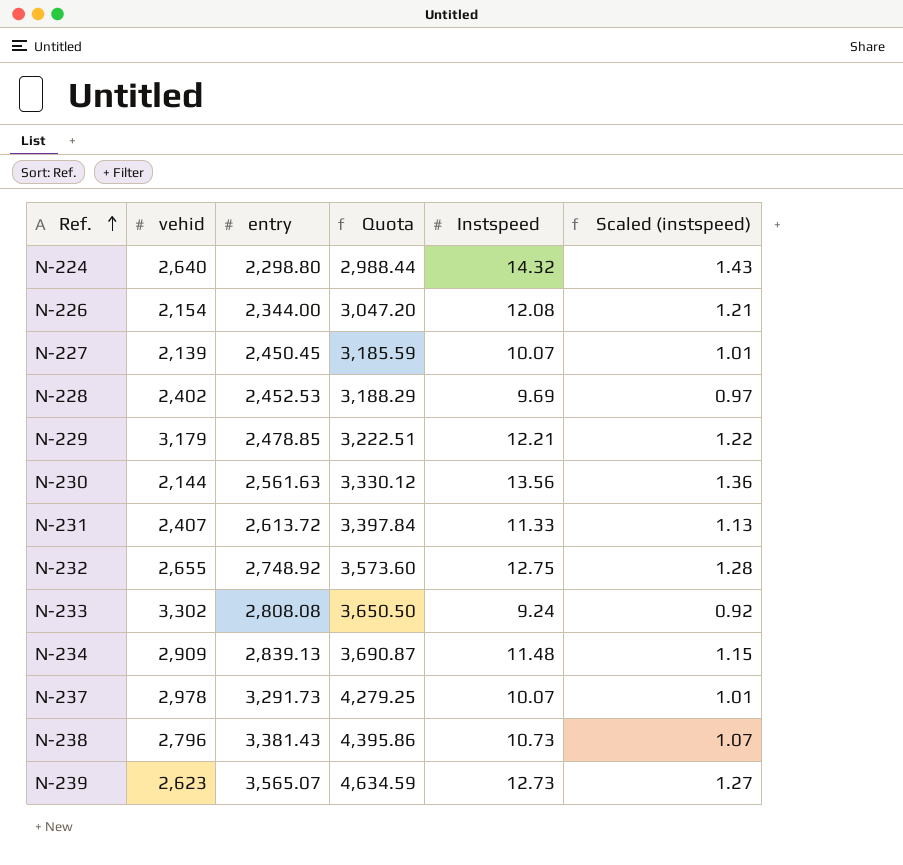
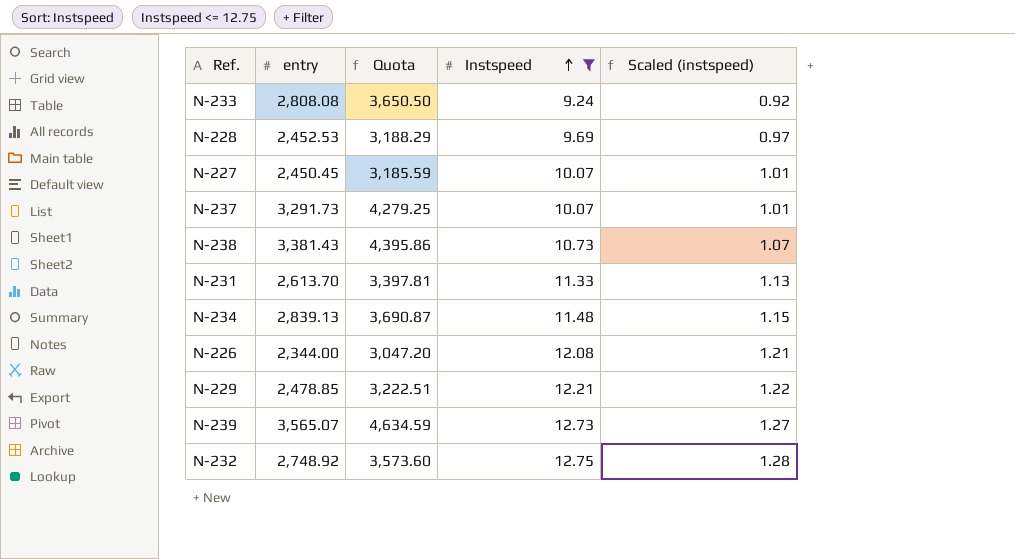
filter: none -> Instspeed <= 12.75
row order: Ref. ascending -> Instspeed ascending
column vehid | position: 2 -> none
N-231 | entry: 2,613.72 -> 2,613.70
N-231 | Quota: 3,397.84 -> 3,397.81

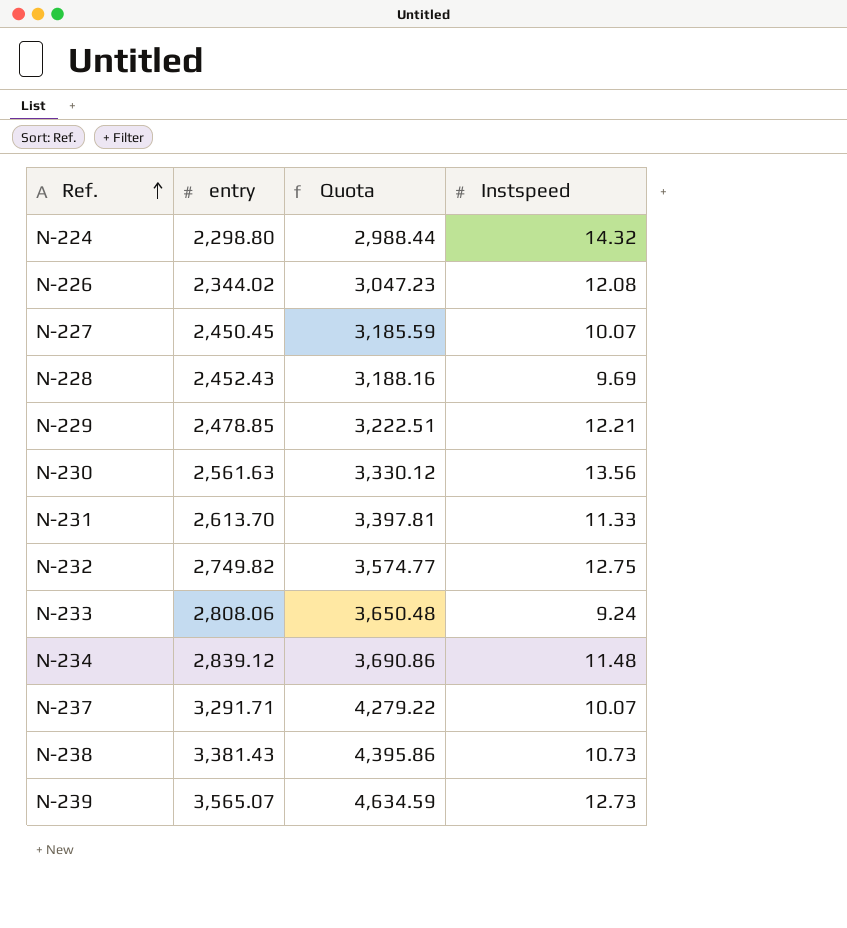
filter: Instspeed <= 12.75 -> none
row order: Instspeed ascending -> Ref. ascending
column Scaled (instspeed) | formula: [Instspeed] * 0.1 -> none
N-226 | entry: 2,344.00 -> 2,344.02
N-226 | Quota: 3,047.20 -> 3,047.23
N-228 | entry: 2,452.53 -> 2,452.43
N-228 | Quota: 3,188.29 -> 3,188.16
N-232 | entry: 2,748.92 -> 2,749.82
N-232 | Quota: 3,573.60 -> 3,574.77
N-233 | entry: 2,808.08 -> 2,808.06
N-233 | Quota: 3,650.50 -> 3,650.48
N-234 | entry: 2,839.13 -> 2,839.12
N-234 | Quota: 3,690.87 -> 3,690.86
N-237 | entry: 3,291.73 -> 3,291.71
N-237 | Quota: 4,279.25 -> 4,279.22

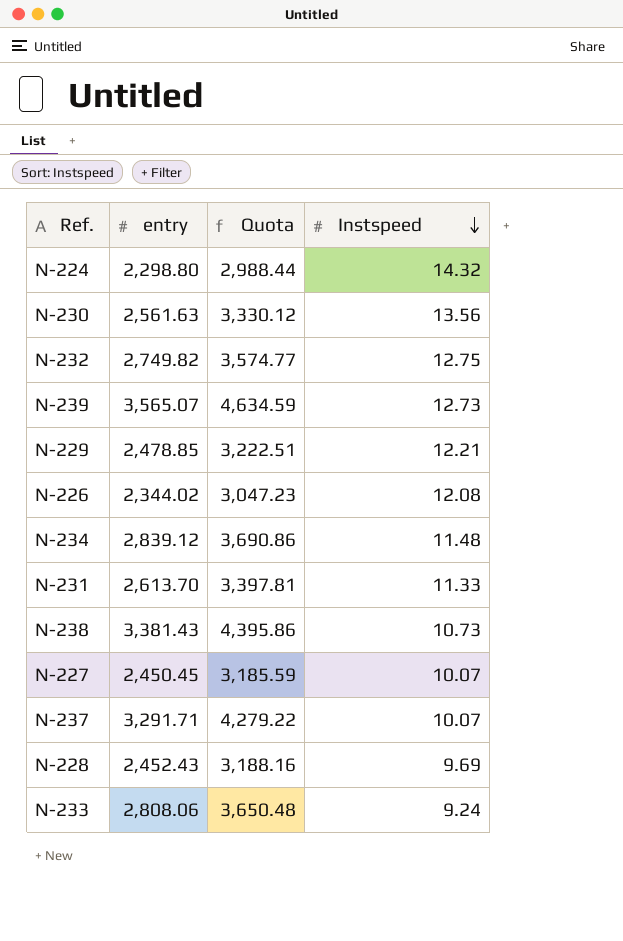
row order: Ref. ascending -> Instspeed descending

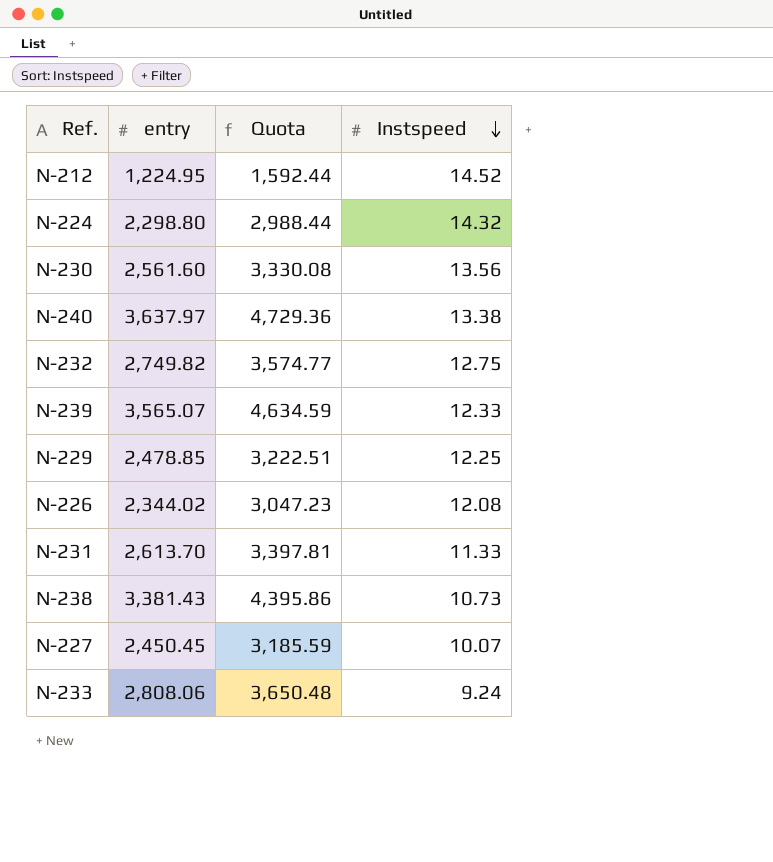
row N-234: 2,839.12 | 3,690.86 | 11.48 -> none
row N-237: 3,291.71 | 4,279.22 | 10.07 -> none
row N-228: 2,452.43 | 3,188.16 | 9.69 -> none
row N-212: none -> 1,224.95 | 1,592.44 | 14.52
N-230 | entry: 2,561.63 -> 2,561.60
N-230 | Quota: 3,330.12 -> 3,330.08
row N-240: none -> 3,637.97 | 4,729.36 | 13.38
N-239 | Instspeed: 12.73 -> 12.33
N-229 | Instspeed: 12.21 -> 12.25

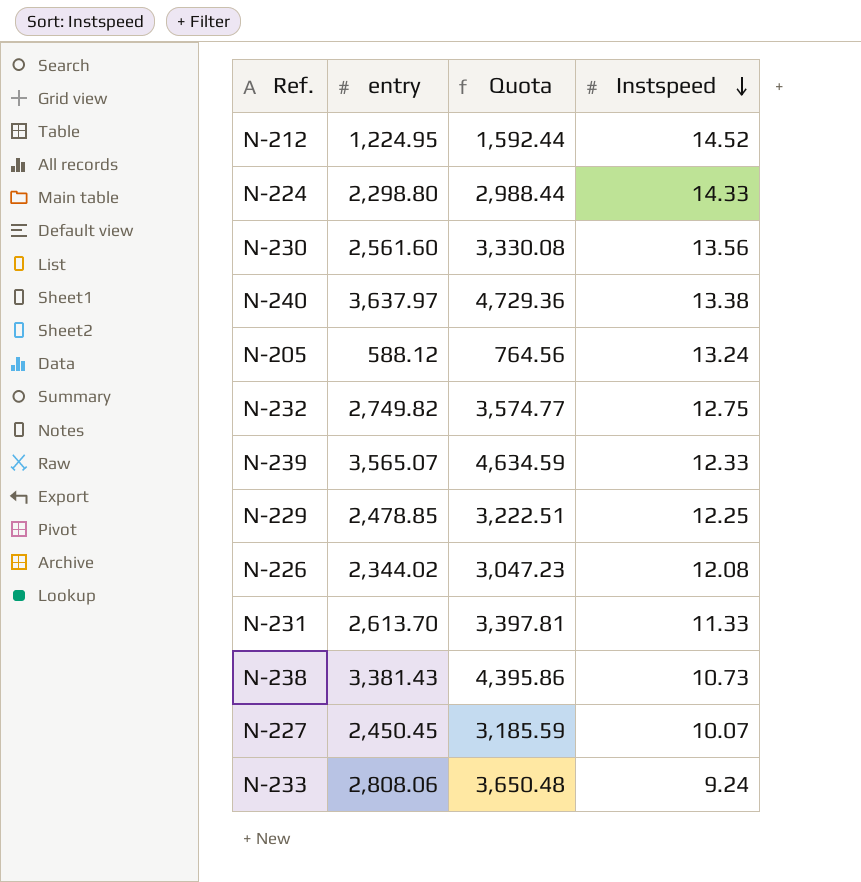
N-224 | Instspeed: 14.32 -> 14.33
row N-205: none -> 588.12 | 764.56 | 13.24

